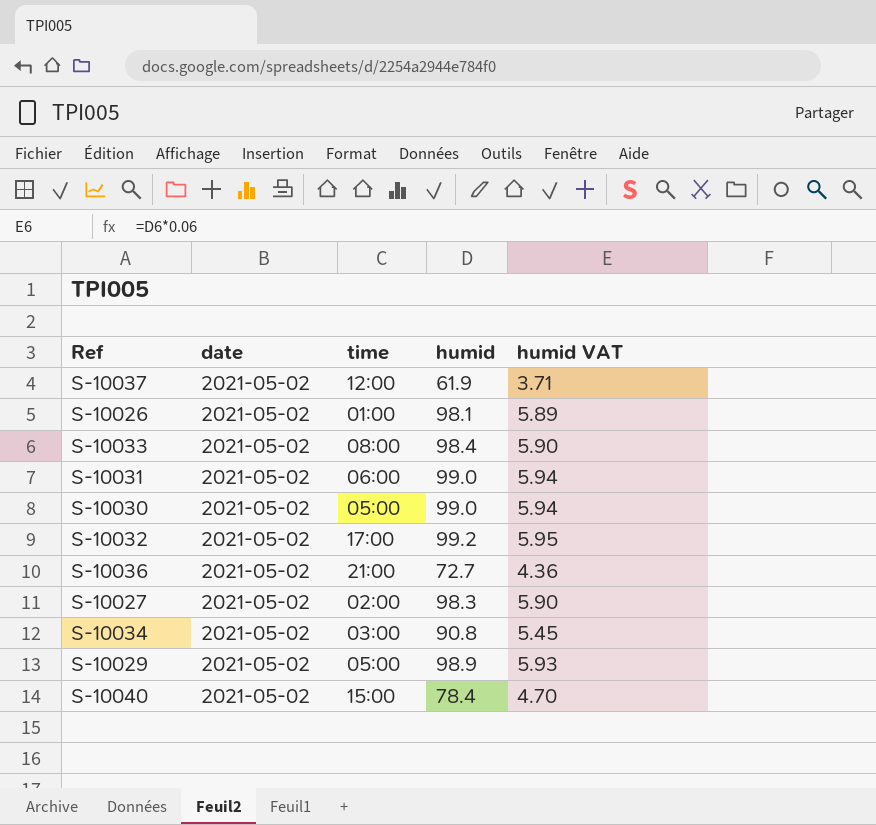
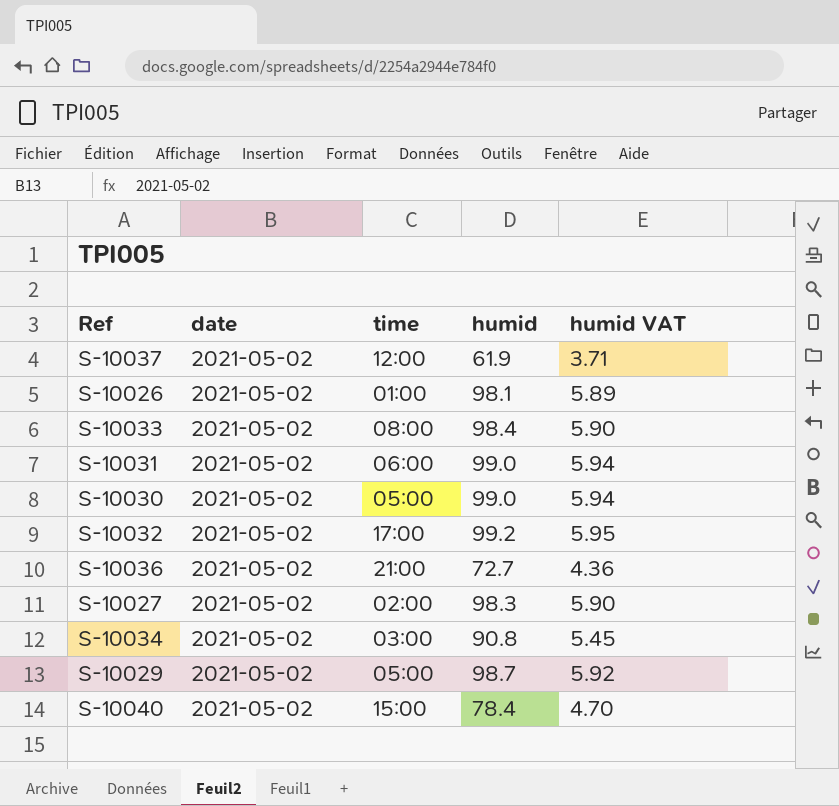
S-10029 | humid: 98.9 -> 98.7
S-10029 | humid VAT: 5.93 -> 5.92

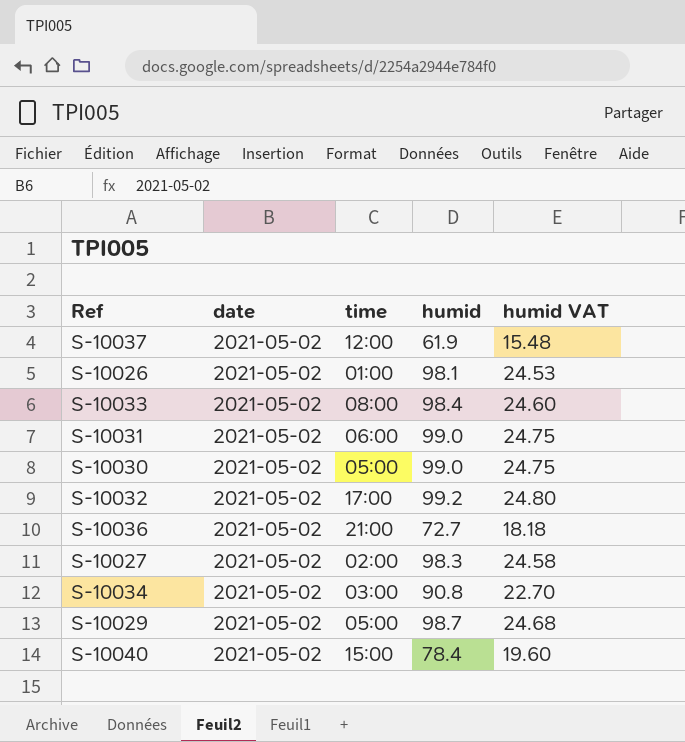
column humid VAT | formula: [humid] * 0.06 -> [humid] * 0.25

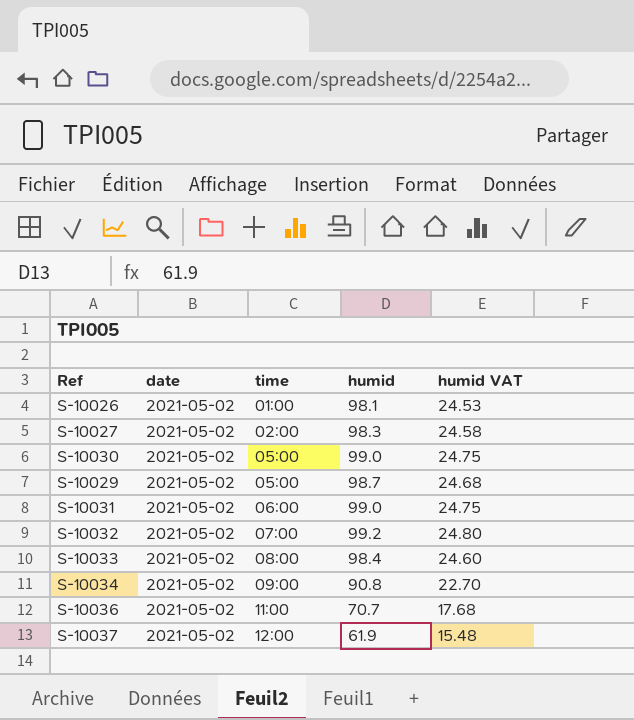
row order: none -> time ascending
row S-10040: 2021-05-02 | 15:00 | 78.4 | 19.60 -> none
S-10032 | time: 17:00 -> 07:00
S-10034 | time: 03:00 -> 09:00
S-10036 | time: 21:00 -> 11:00
S-10036 | humid: 72.7 -> 70.7
S-10036 | humid VAT: 18.18 -> 17.68

